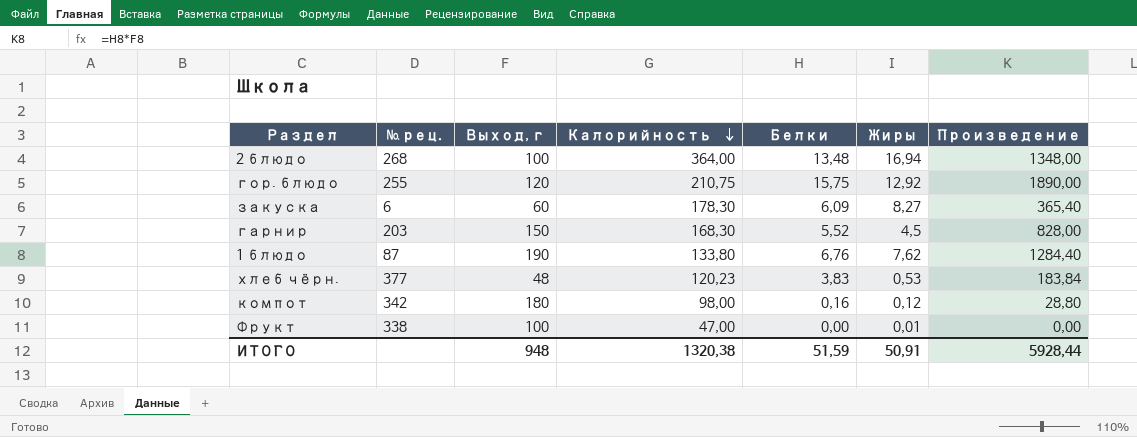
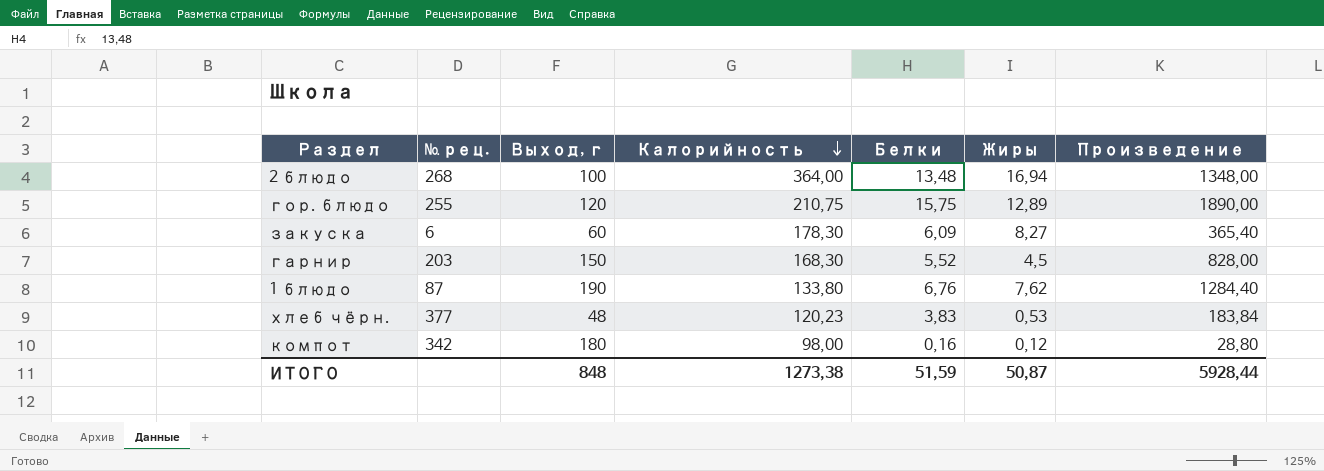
row Фрукт: 338 | 100 | 47,00 | 0,00 | 0,01 | 0,00 -> none
гор. блюдо | Жиры: 12,92 -> 12,89
ИТОГО | Выход, г: 948 -> 848
ИТОГО | Калорийность: 1320,38 -> 1273,38
ИТОГО | Жиры: 50,91 -> 50,87

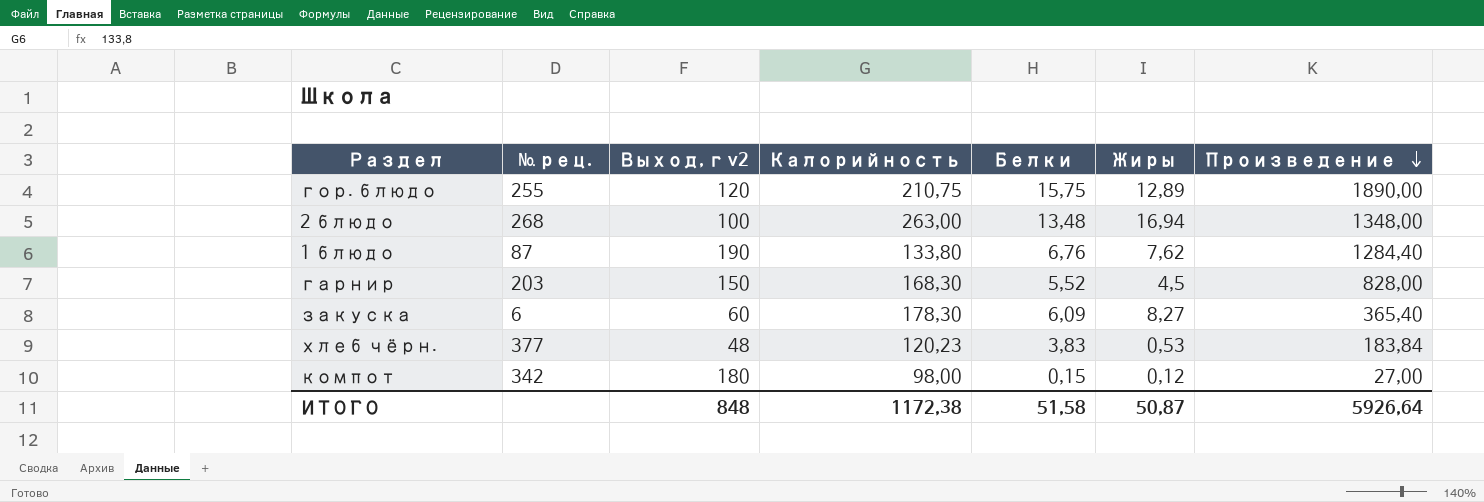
row order: Калорийность descending -> Произведение descending
column name: Выход, г -> Выход, г v2
2 блюдо | Калорийность: 364,00 -> 263,00
компот | Белки: 0,16 -> 0,15
компот | Произведение: 28,80 -> 27,00
ИТОГО | Калорийность: 1273,38 -> 1172,38
ИТОГО | Белки: 51,59 -> 51,58
ИТОГО | Произведение: 5928,44 -> 5926,64

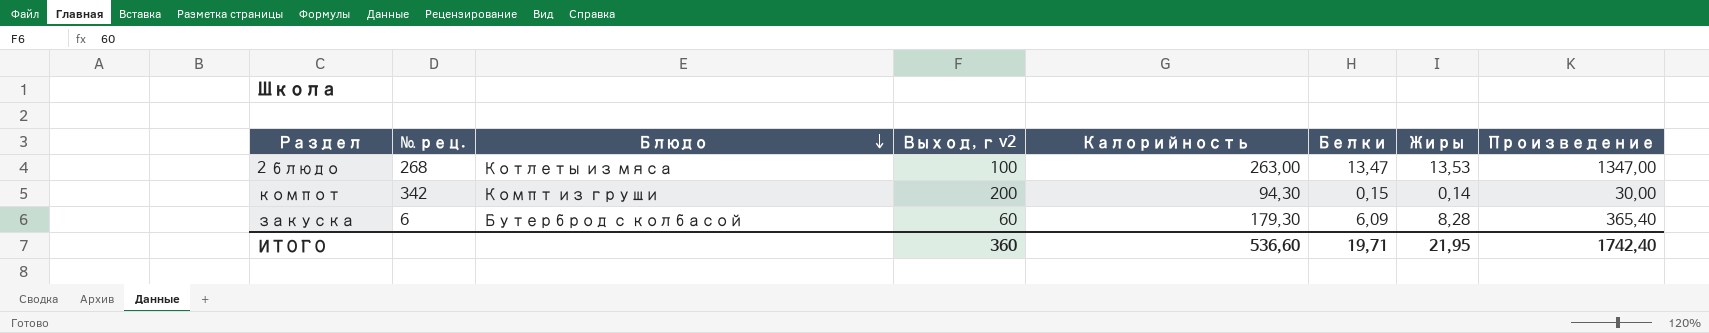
row order: Произведение descending -> Блюдо descending
column Блюдо | position: none -> 3
row гор. блюдо: 255 | 120 | 210,75 | 15,75 | 12,89 | 1890,00 -> none
row 1 блюдо: 87 | 190 | 133,80 | 6,76 | 7,62 | 1284,40 -> none
row гарнир: 203 | 150 | 168,30 | 5,52 | 4,5 | 828,00 -> none
row хлеб чёрн.: 377 | 48 | 120,23 | 3,83 | 0,53 | 183,84 -> none
2 блюдо | Белки: 13,48 -> 13,47
2 блюдо | Жиры: 16,94 -> 13,53
2 блюдо | Произведение: 1348,00 -> 1347,00
компот | Выход, г v2: 180 -> 200
компот | Калорийность: 98,00 -> 94,30
компот | Жиры: 0,12 -> 0,14
компот | Произведение: 27,00 -> 30,00
закуска | Калорийность: 178,30 -> 179,30
закуска | Жиры: 8,27 -> 8,28
ИТОГО | Выход, г v2: 848 -> 360
ИТОГО | Калорийность: 1172,38 -> 536,60
ИТОГО | Белки: 51,58 -> 19,71
ИТОГО | Жиры: 50,87 -> 21,95
ИТОГО | Произведение: 5926,64 -> 1742,40

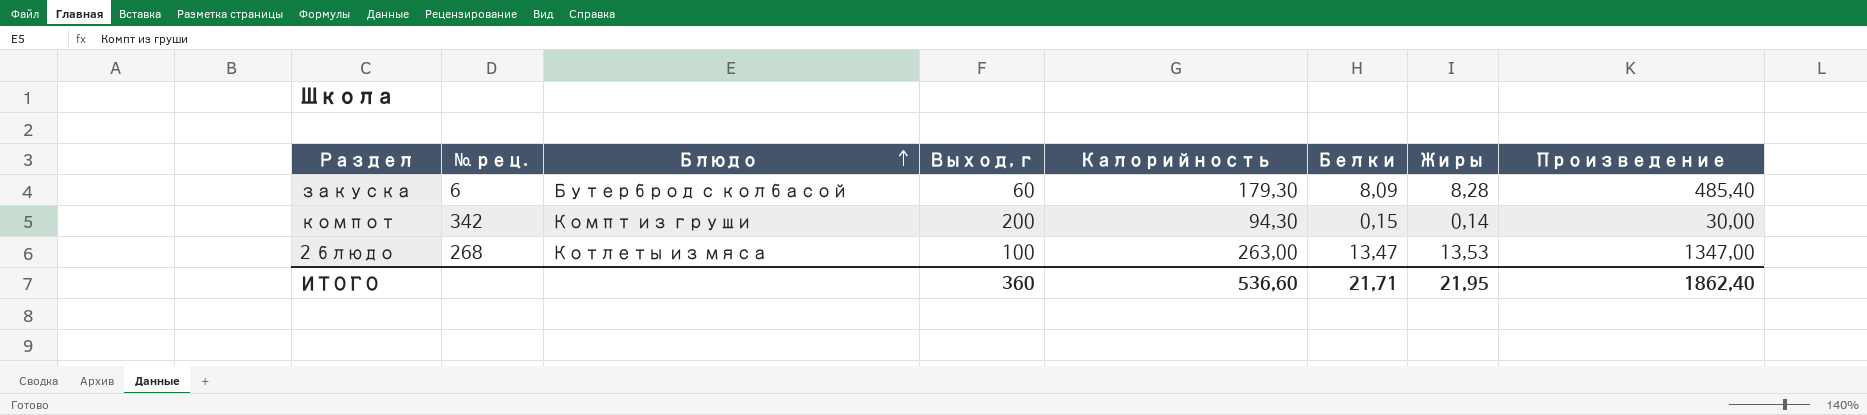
row order: Блюдо descending -> Блюдо ascending
column name: Выход, г v2 -> Выход, г
закуска | Белки: 6,09 -> 8,09
закуска | Произведение: 365,40 -> 485,40
ИТОГО | Белки: 19,71 -> 21,71
ИТОГО | Произведение: 1742,40 -> 1862,40

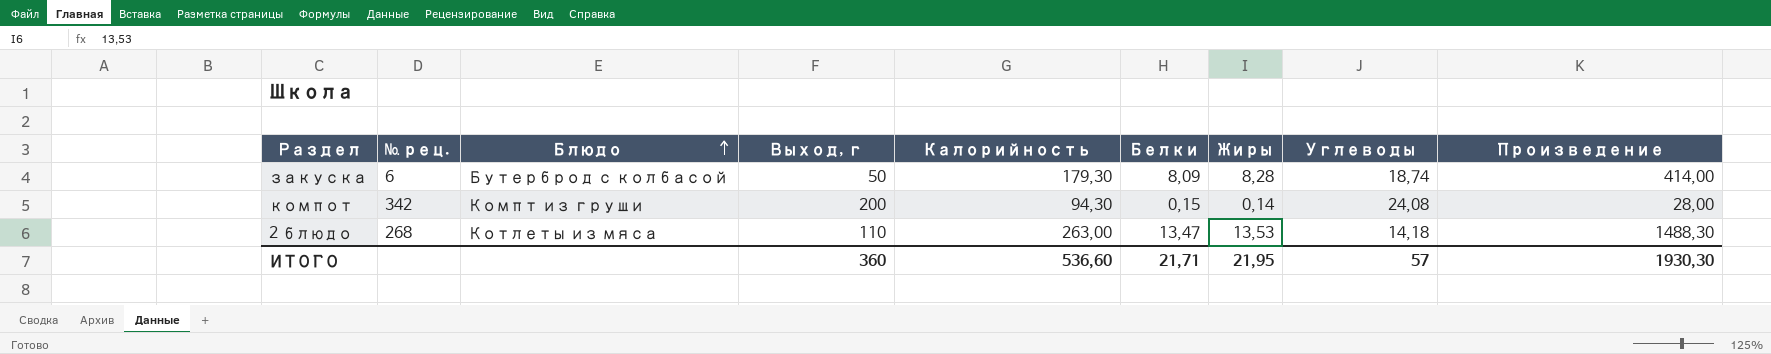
column Углеводы | position: none -> 8
column Произведение | formula: [Выход, г] * [Белки] -> [Выход, г] * [Жиры]
закуска | Выход, г: 60 -> 50
2 блюдо | Выход, г: 100 -> 110
ИТОГО | Произведение: 1862,40 -> 1930,30

